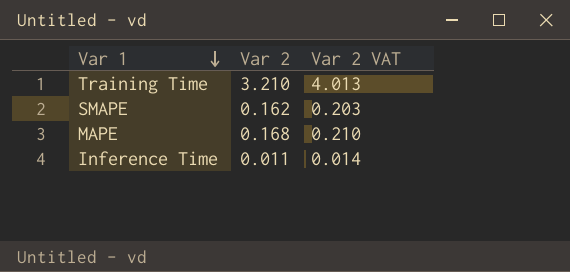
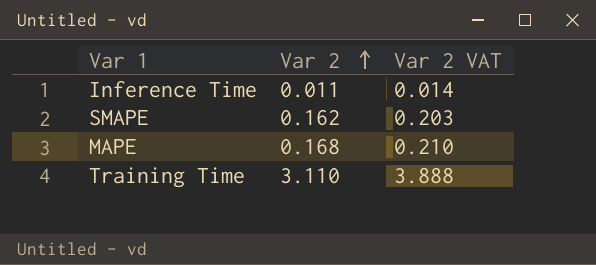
row order: Var 1 descending -> Var 2 ascending
Training Time | Var 2: 3.210 -> 3.110
Training Time | Var 2 VAT: 4.013 -> 3.888

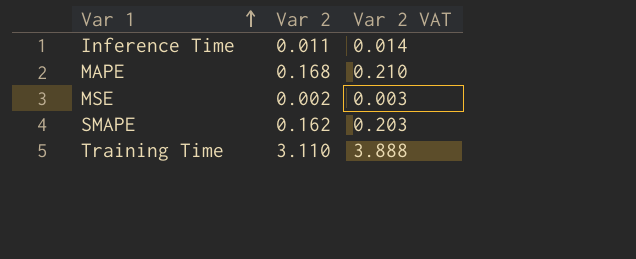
row order: Var 2 ascending -> Var 1 ascending
row MSE: none -> 0.002 | 0.003

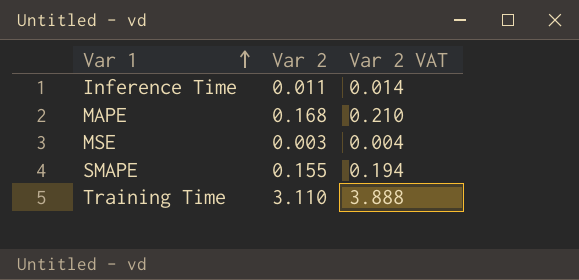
MSE | Var 2: 0.002 -> 0.003
MSE | Var 2 VAT: 0.003 -> 0.004
SMAPE | Var 2: 0.162 -> 0.155
SMAPE | Var 2 VAT: 0.203 -> 0.194

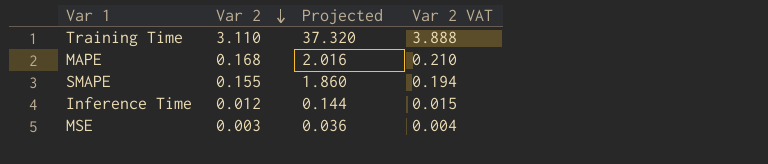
row order: Var 1 ascending -> Var 2 descending
column Projected | formula: none -> [Var 2] * 12
Inference Time | Var 2: 0.011 -> 0.012
Inference Time | Var 2 VAT: 0.014 -> 0.015

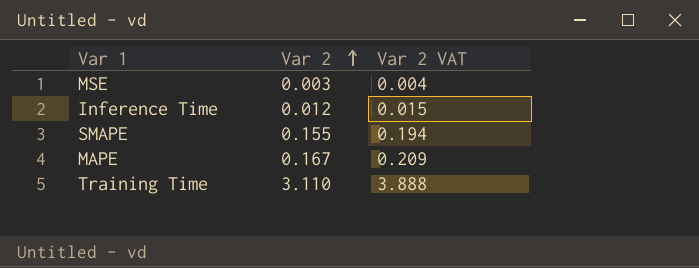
row order: Var 2 descending -> Var 2 ascending
column Projected | formula: [Var 2] * 12 -> none
MAPE | Var 2: 0.168 -> 0.167
MAPE | Var 2 VAT: 0.210 -> 0.209

